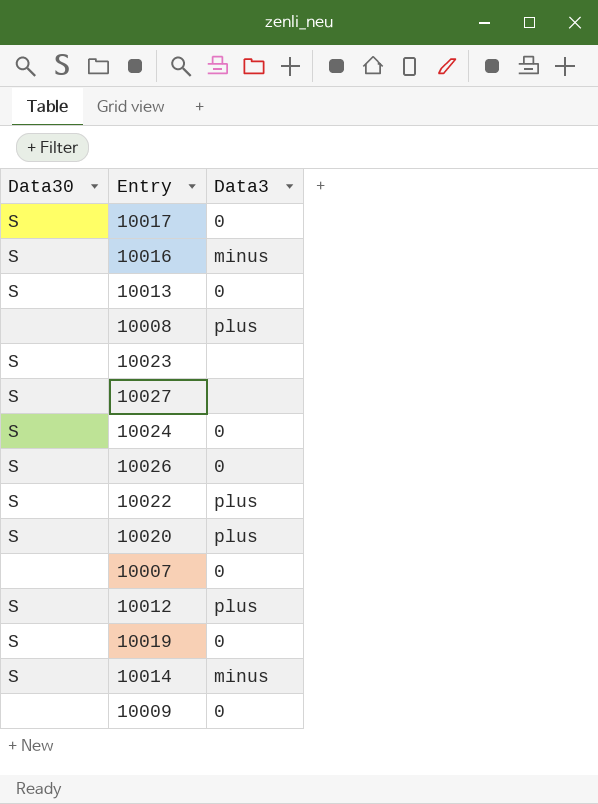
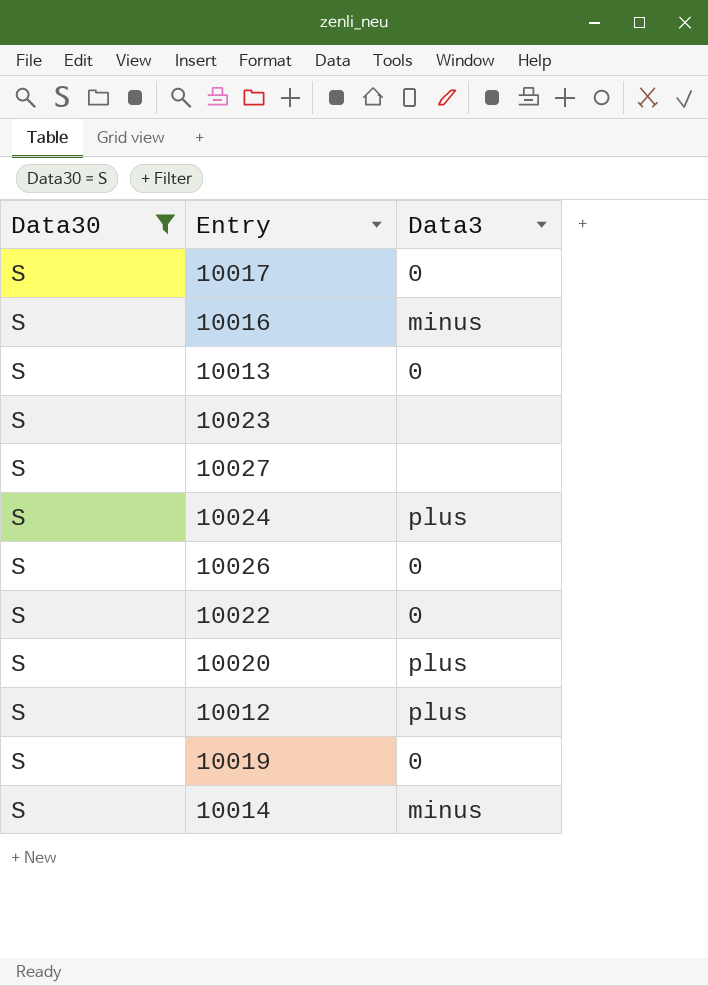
filter: none -> Data30 = S
10024 | Data3: 0 -> plus
10022 | Data3: plus -> 0

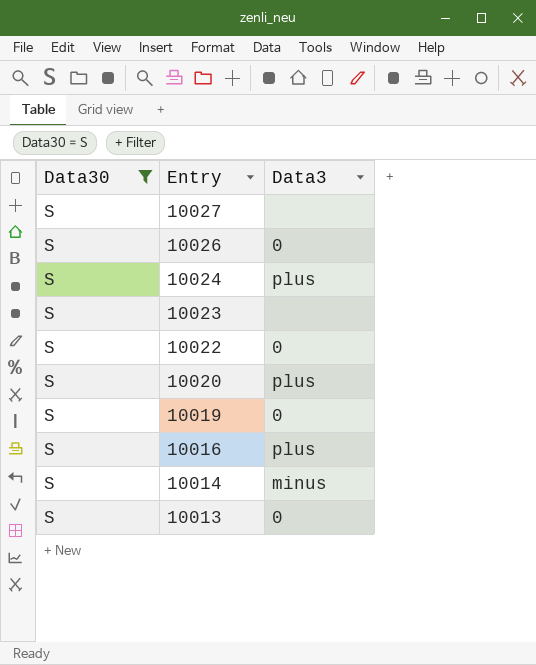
row order: none -> Entry descending
row 10017: S | 0 -> none
row 10012: S | plus -> none
10016 | Data3: minus -> plus

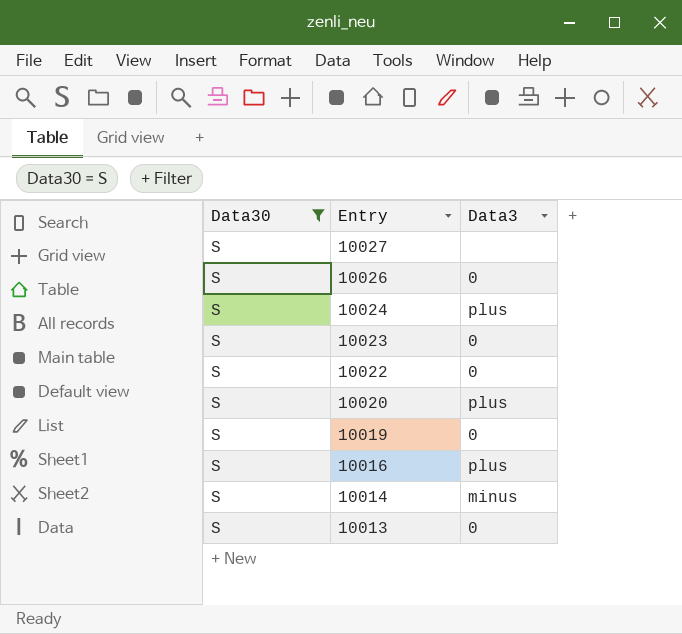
10023 | Data3: none -> 0

